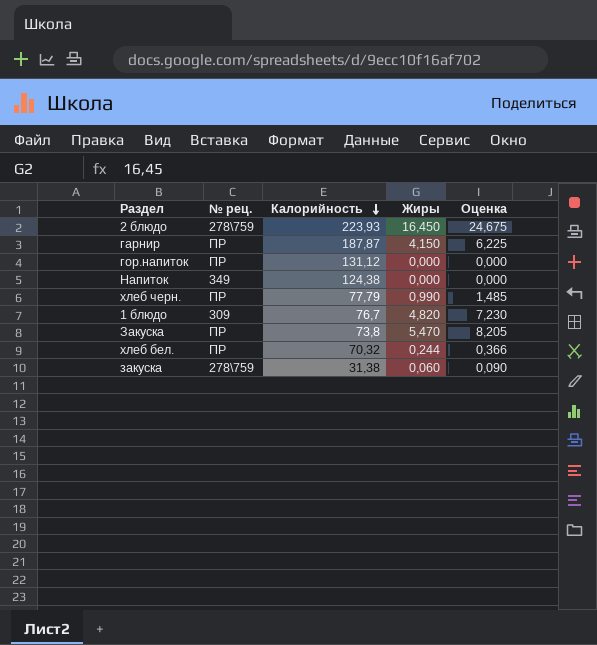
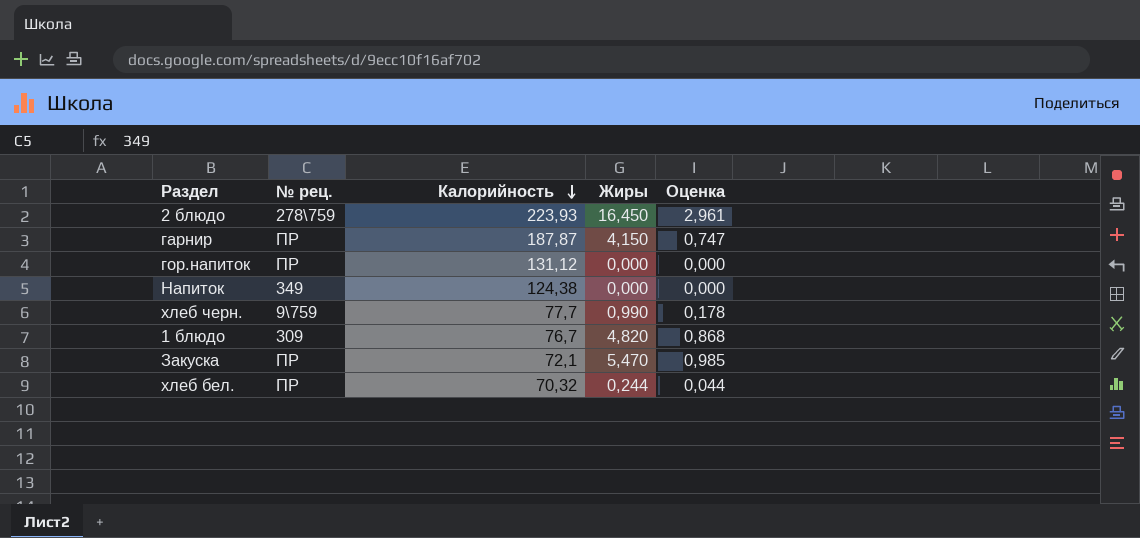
column Оценка | formula: [Жиры] * 1,5 -> [Жиры] * 0,18
row закуска: 278\759 | 31,38 | 0,060 | 0,090 -> none
хлеб черн. | № рец.: ПР -> 9\759
хлеб черн. | Калорийность: 77,79 -> 77,7
Закуска | Калорийность: 73,8 -> 72,1

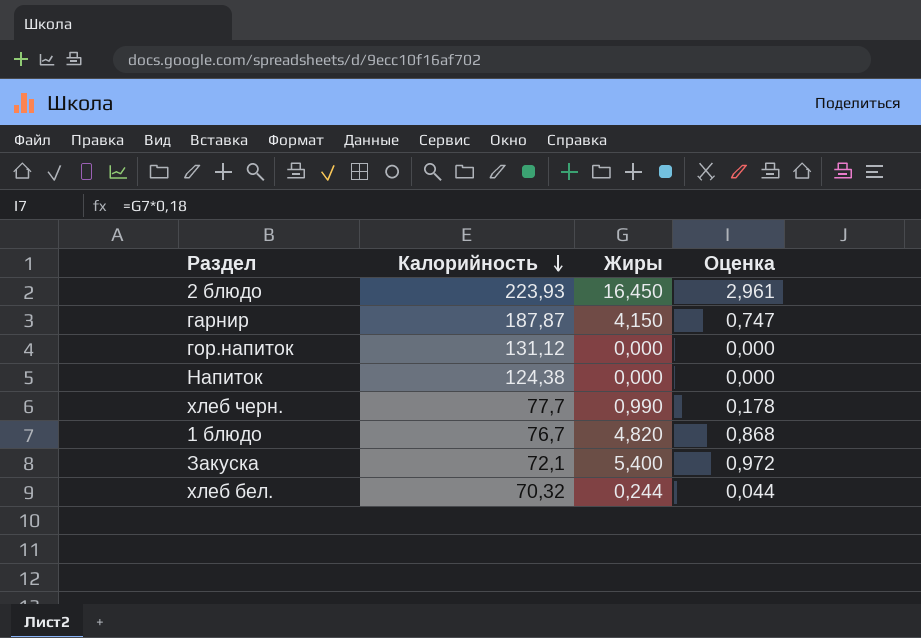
column № рец. | position: 2 -> none
Закуска | Жиры: 5,470 -> 5,400
Закуска | Оценка: 0,985 -> 0,972

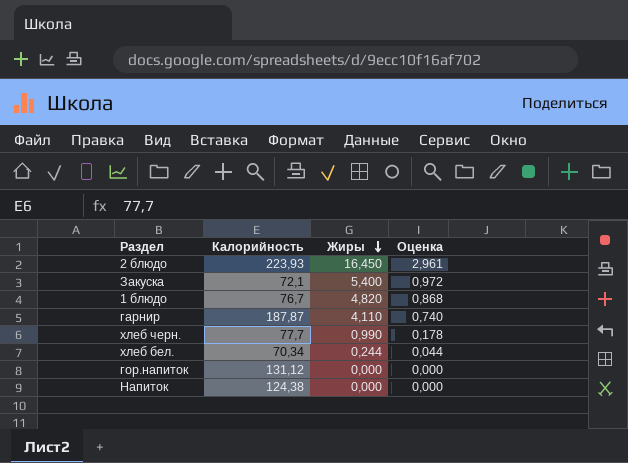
row order: Калорийность descending -> Жиры descending
гарнир | Жиры: 4,150 -> 4,110
гарнир | Оценка: 0,747 -> 0,740
хлеб бел. | Калорийность: 70,32 -> 70,34

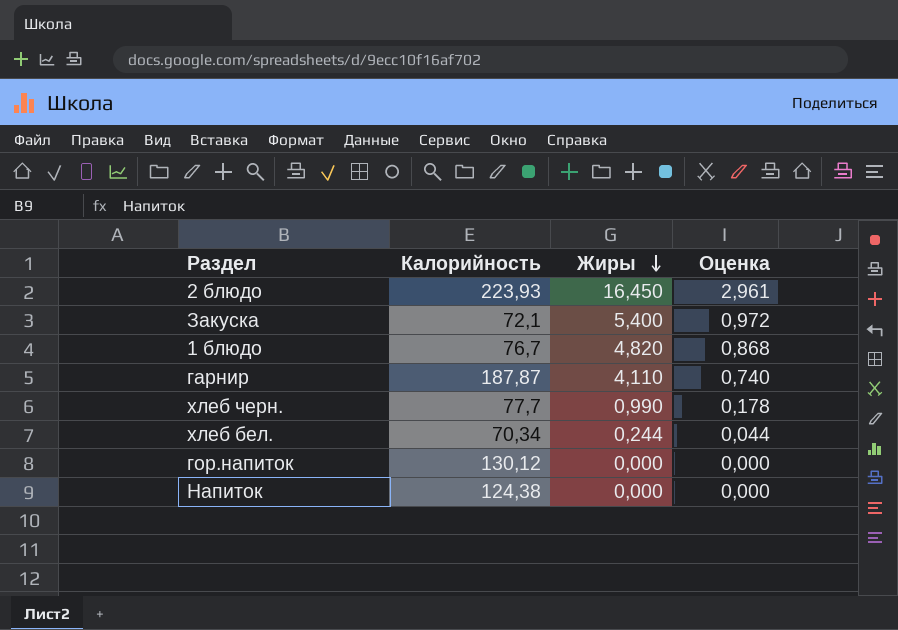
гор.напиток | Калорийность: 131,12 -> 130,12

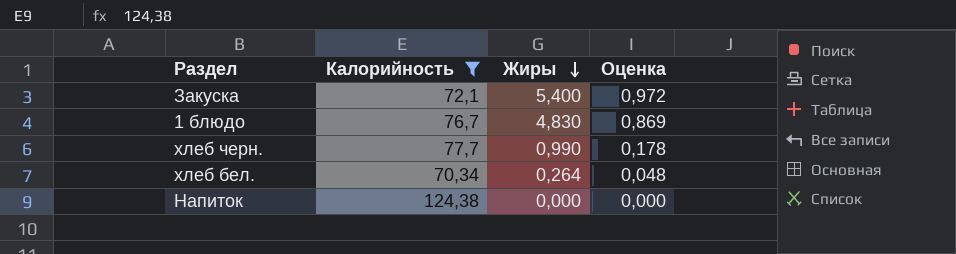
filter: none -> Калорийность <= 124,38
1 блюдо | Жиры: 4,820 -> 4,830
1 блюдо | Оценка: 0,868 -> 0,869
хлеб бел. | Жиры: 0,244 -> 0,264
хлеб бел. | Оценка: 0,044 -> 0,048

